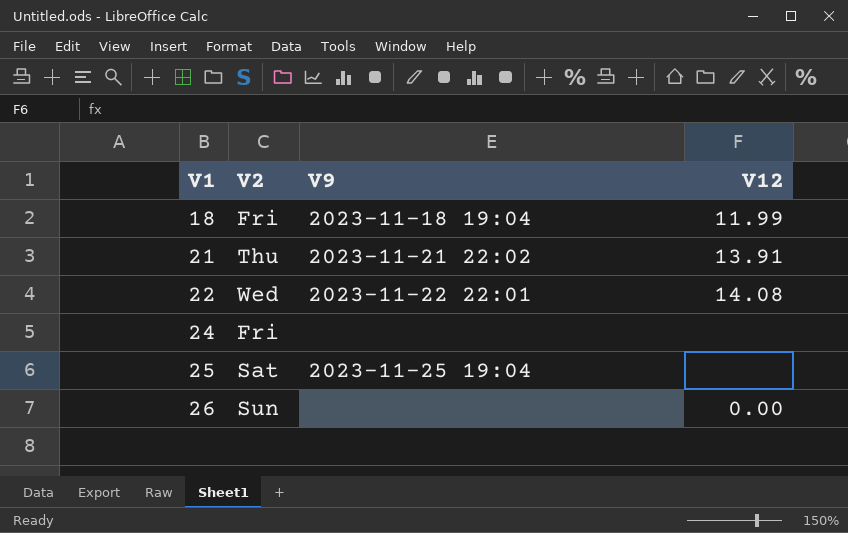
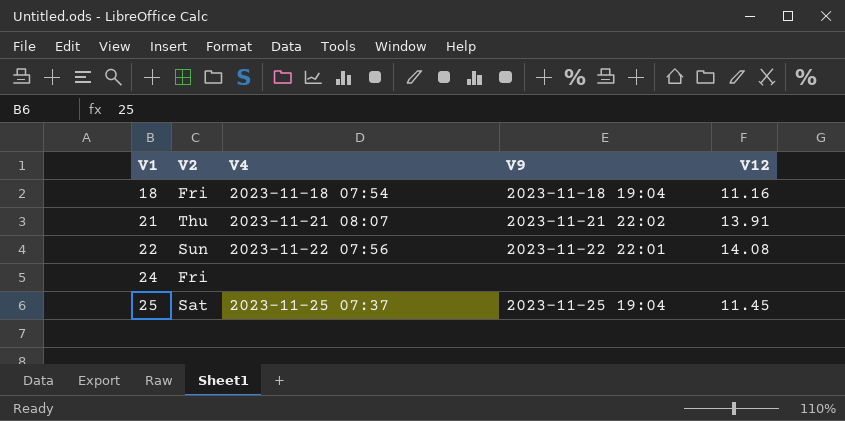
column V4 | position: none -> 3
row 26: Sun | none | 0.00 -> none
18 | V12: 11.99 -> 11.16
22 | V2: Wed -> Sun
25 | V12: none -> 11.45

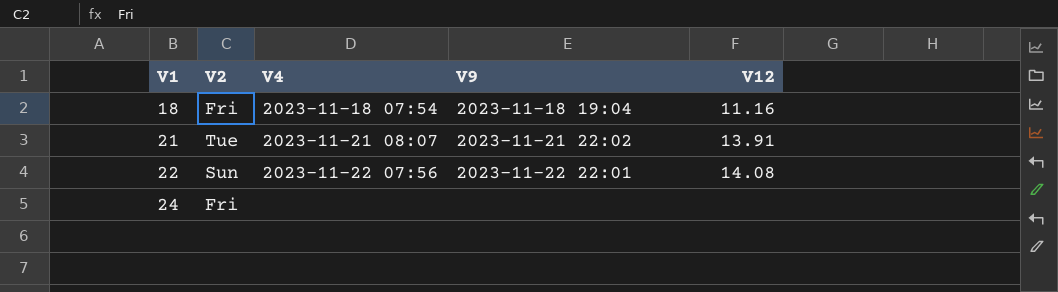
row 25: Sat | 2023-11-25 07:37 | 2023-11-25 19:04 | 11.45 -> none
21 | V2: Thu -> Tue

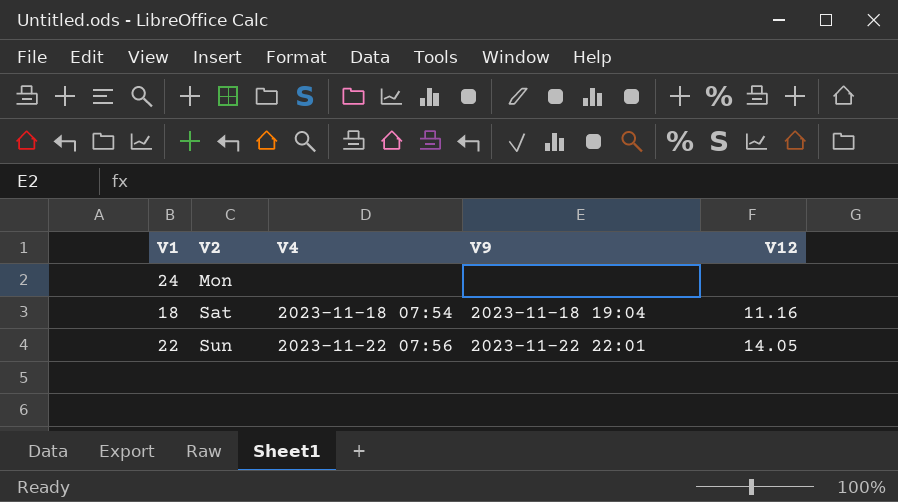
row order: V1 ascending -> V2 ascending
row 21: Tue | 2023-11-21 08:07 | 2023-11-21 22:02 | 13.91 -> none
24 | V2: Fri -> Mon
18 | V2: Fri -> Sat
22 | V12: 14.08 -> 14.05

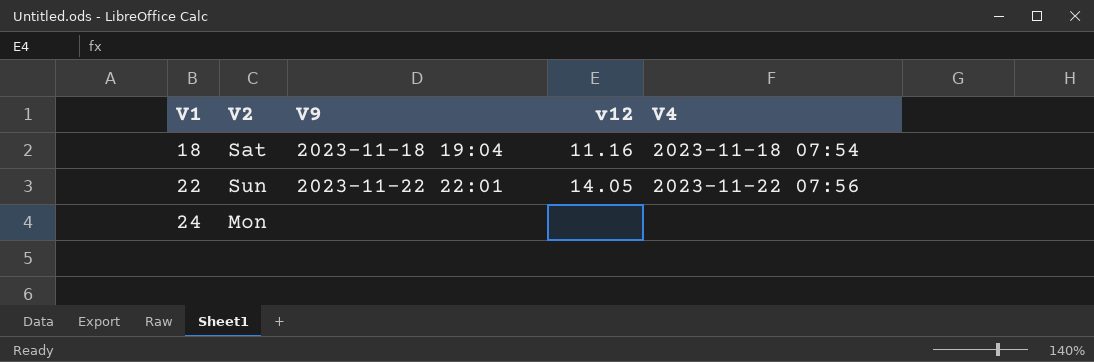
row order: V2 ascending -> V1 ascending
column name: V12 -> v12
column V4 | position: 3 -> 5

